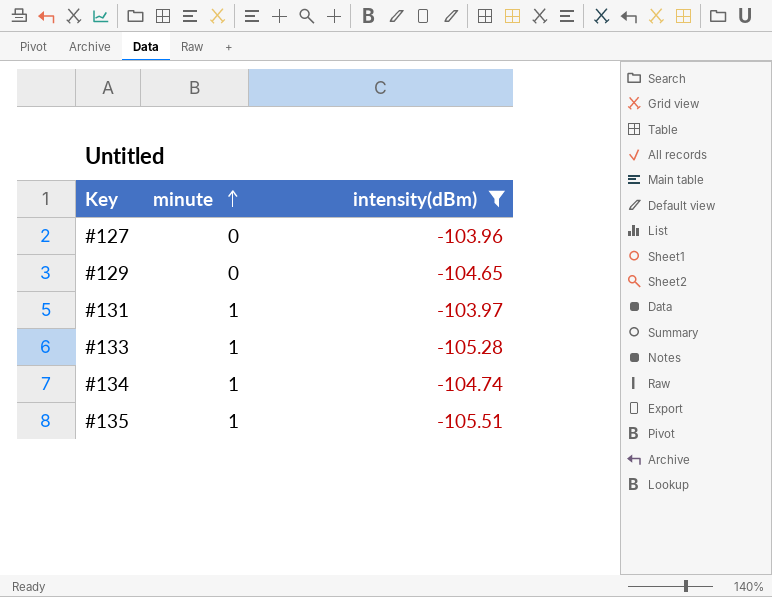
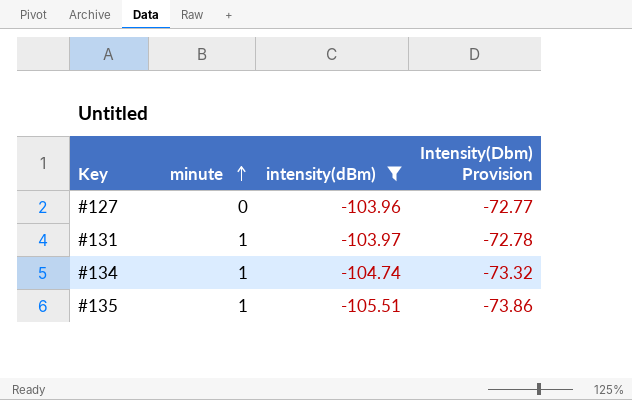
column Intensity(Dbm) Provision | formula: none -> [intensity(dBm)] * 0.7
row #129: 0 | -104.65 -> none
row #133: 1 | -105.28 -> none

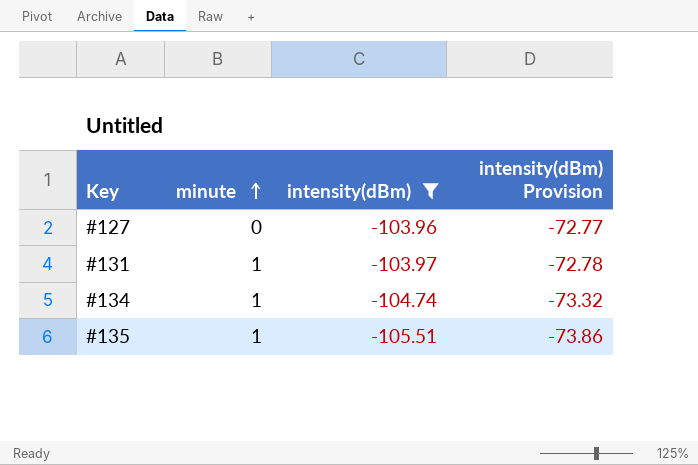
column name: Intensity(Dbm) Provision -> intensity(dBm) Provision

